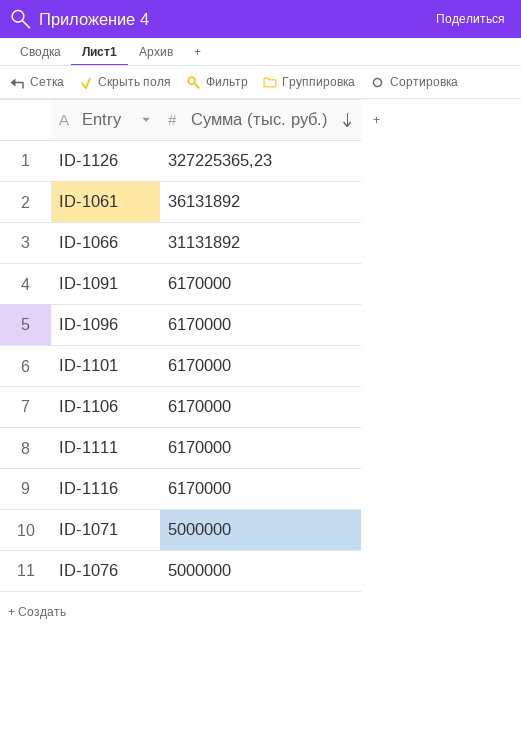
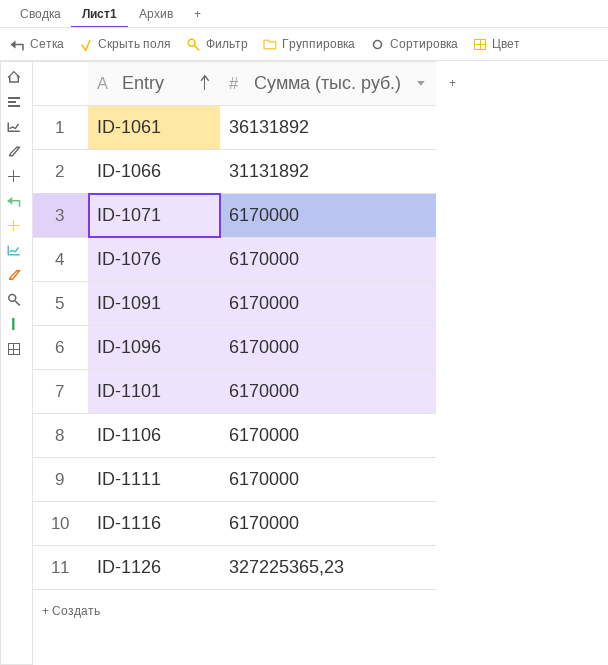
row order: Сумма (тыс. руб.) descending -> Entry ascending
ID-1071 | Сумма (тыс. руб.): 5000000 -> 6170000
ID-1076 | Сумма (тыс. руб.): 5000000 -> 6170000

